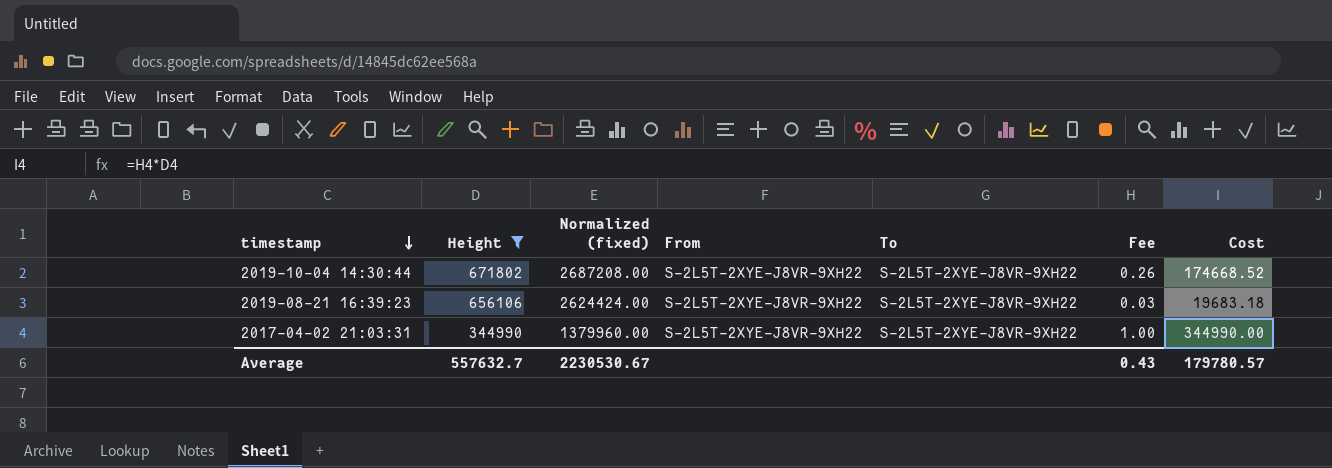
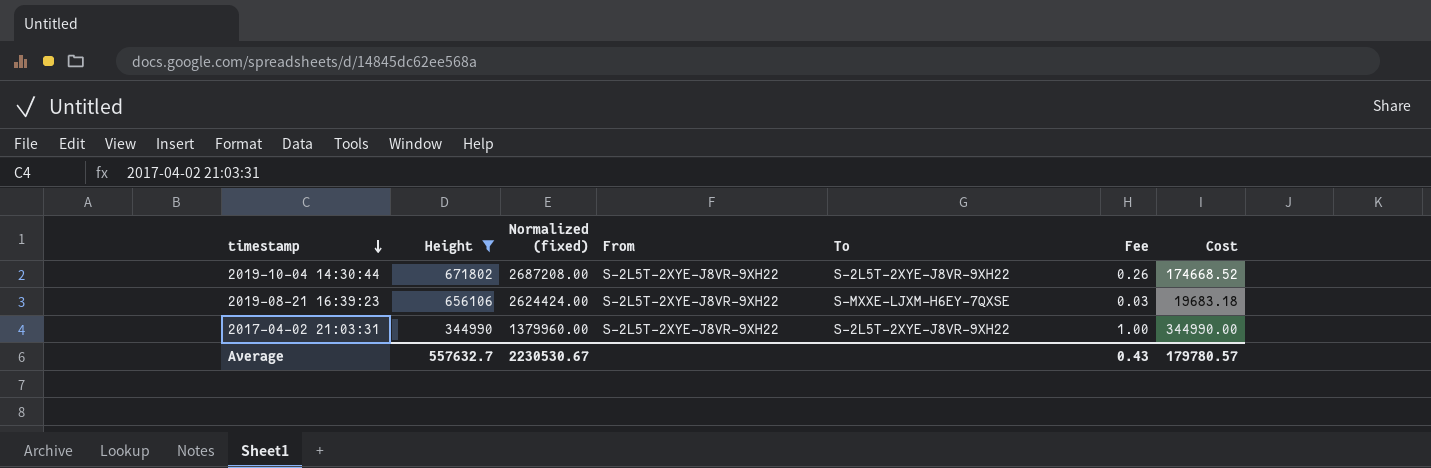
2019-08-21 16:39:23 | To: S-2L5T-2XYE-J8VR-9XH22 -> S-MXXE-LJXM-H6EY-7QXSE

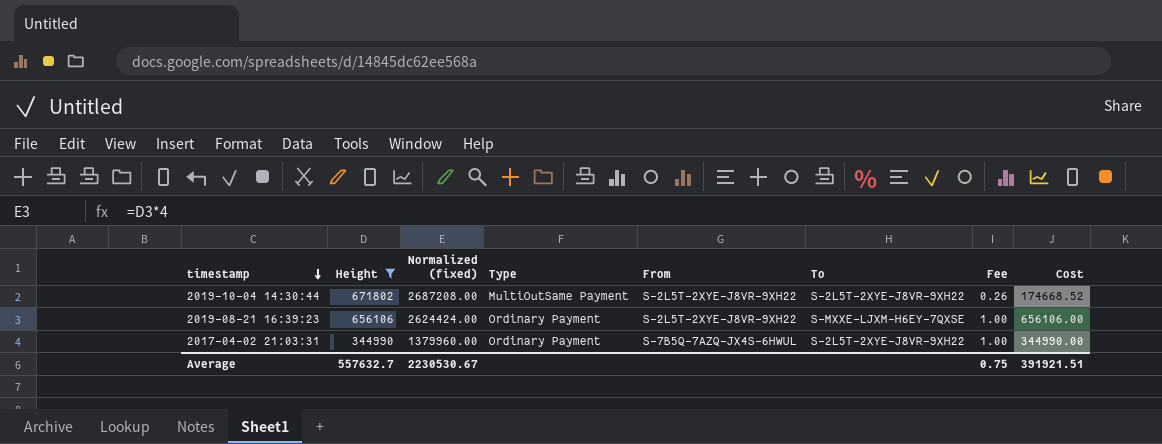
column Type | position: none -> 4
2019-08-21 16:39:23 | Fee: 0.03 -> 1.00
2019-08-21 16:39:23 | Cost: 19683.18 -> 656106.00
2017-04-02 21:03:31 | From: S-2L5T-2XYE-J8VR-9XH22 -> S-7B5Q-7AZQ-JX4S-6HWUL
Average | Fee: 0.43 -> 0.75
Average | Cost: 179780.57 -> 391921.51

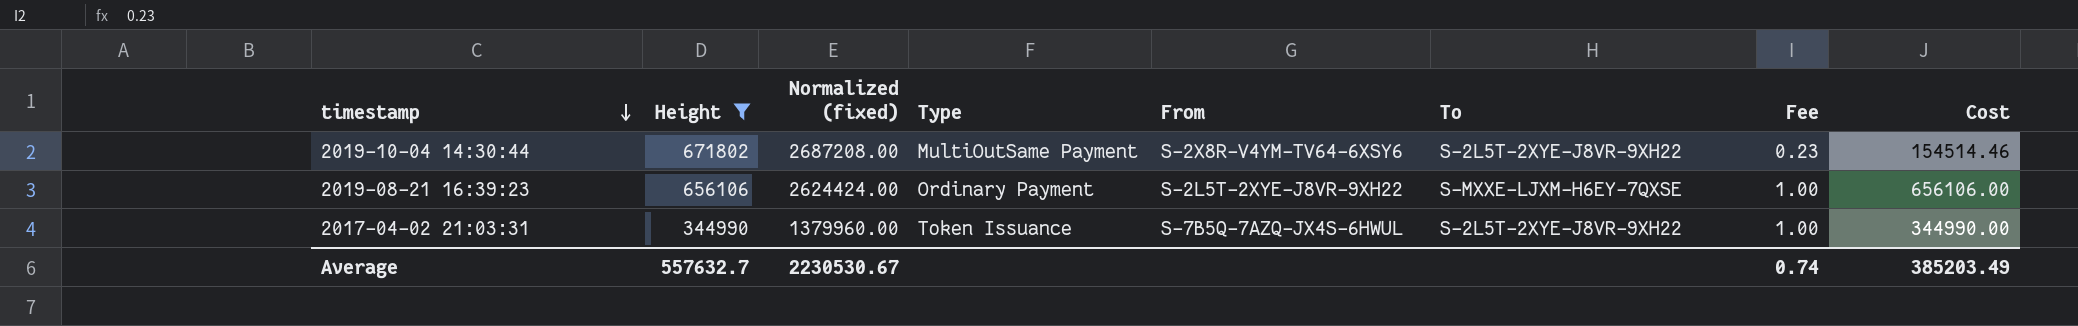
2019-10-04 14:30:44 | From: S-2L5T-2XYE-J8VR-9XH22 -> S-2X8R-V4YM-TV64-6XSY6
2019-10-04 14:30:44 | Fee: 0.26 -> 0.23
2019-10-04 14:30:44 | Cost: 174668.52 -> 154514.46
2017-04-02 21:03:31 | Type: Ordinary Payment -> Token Issuance
Average | Fee: 0.75 -> 0.74
Average | Cost: 391921.51 -> 385203.49

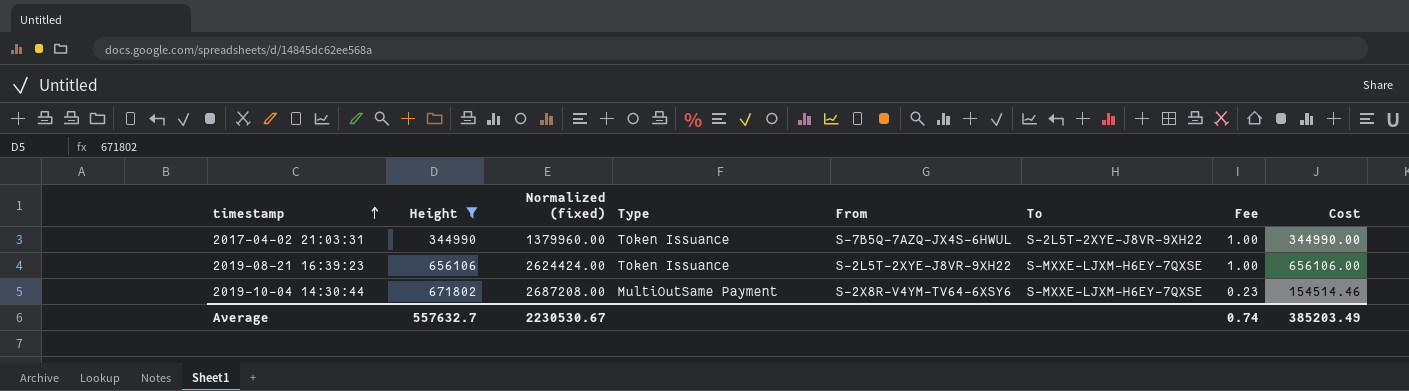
row order: timestamp descending -> timestamp ascending
2019-08-21 16:39:23 | Type: Ordinary Payment -> Token Issuance
2019-10-04 14:30:44 | To: S-2L5T-2XYE-J8VR-9XH22 -> S-MXXE-LJXM-H6EY-7QXSE

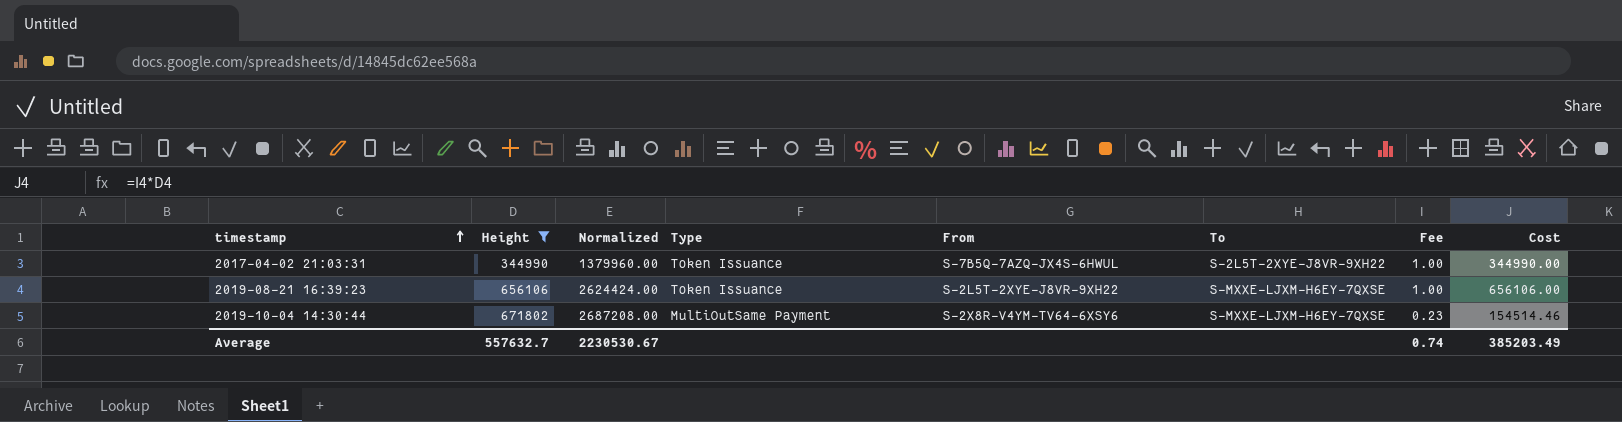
column name: Normalized (fixed) -> Normalized

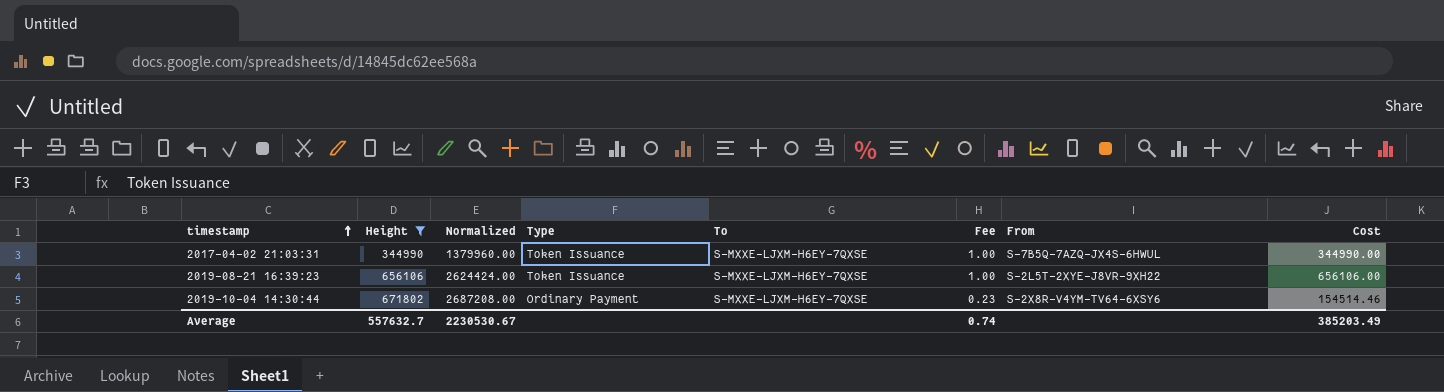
column From | position: 5 -> 7
2017-04-02 21:03:31 | To: S-2L5T-2XYE-J8VR-9XH22 -> S-MXXE-LJXM-H6EY-7QXSE
2019-10-04 14:30:44 | Type: MultiOutSame Payment -> Ordinary Payment

